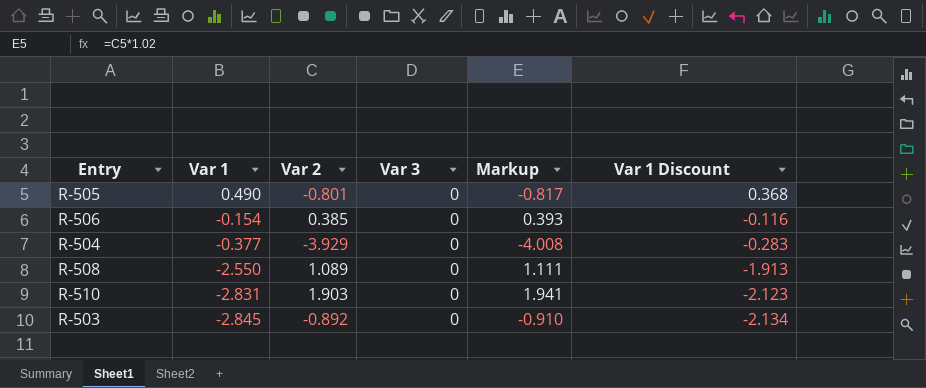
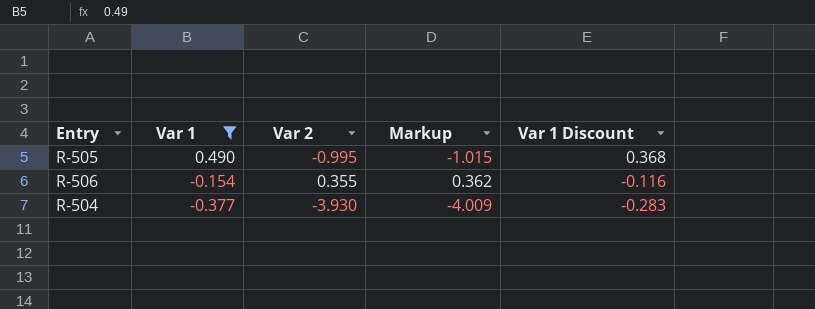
filter: none -> Var 1 >= -0.377
column Var 3 | position: 4 -> none
R-505 | Var 2: -0.801 -> -0.995
R-505 | Markup: -0.817 -> -1.015
R-506 | Var 2: 0.385 -> 0.355
R-506 | Markup: 0.393 -> 0.362
R-504 | Var 2: -3.929 -> -3.930
R-504 | Markup: -4.008 -> -4.009

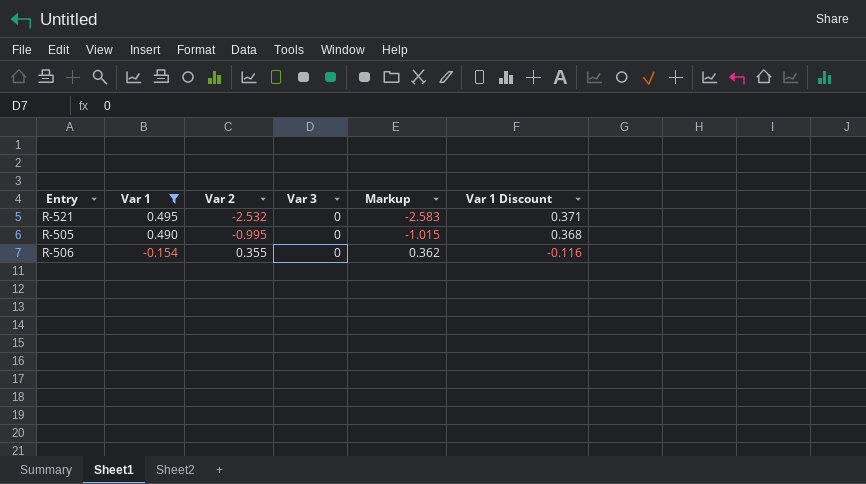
column Var 3 | position: none -> 4
row R-504: -0.377 | -3.930 | -4.009 | -0.283 -> none
row R-521: none -> 0.495 | -2.532 | 0 | -2.583 | 0.371

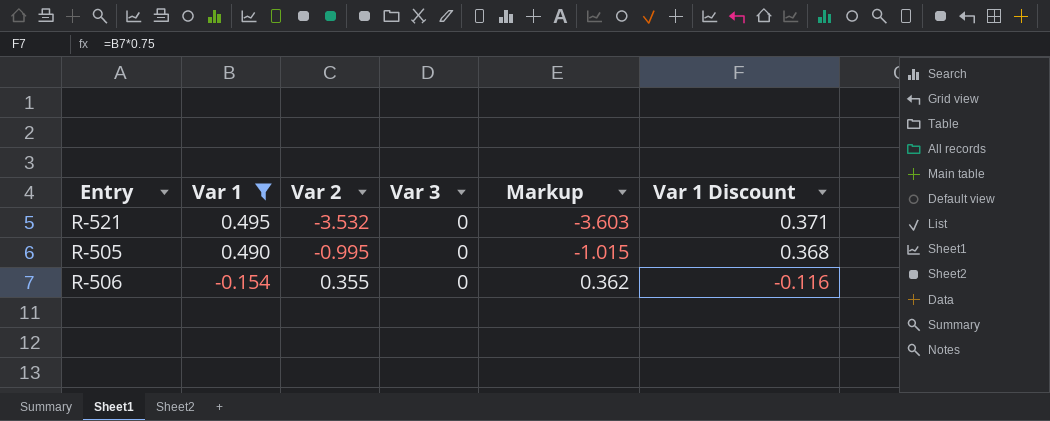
R-521 | Var 2: -2.532 -> -3.532
R-521 | Markup: -2.583 -> -3.603

